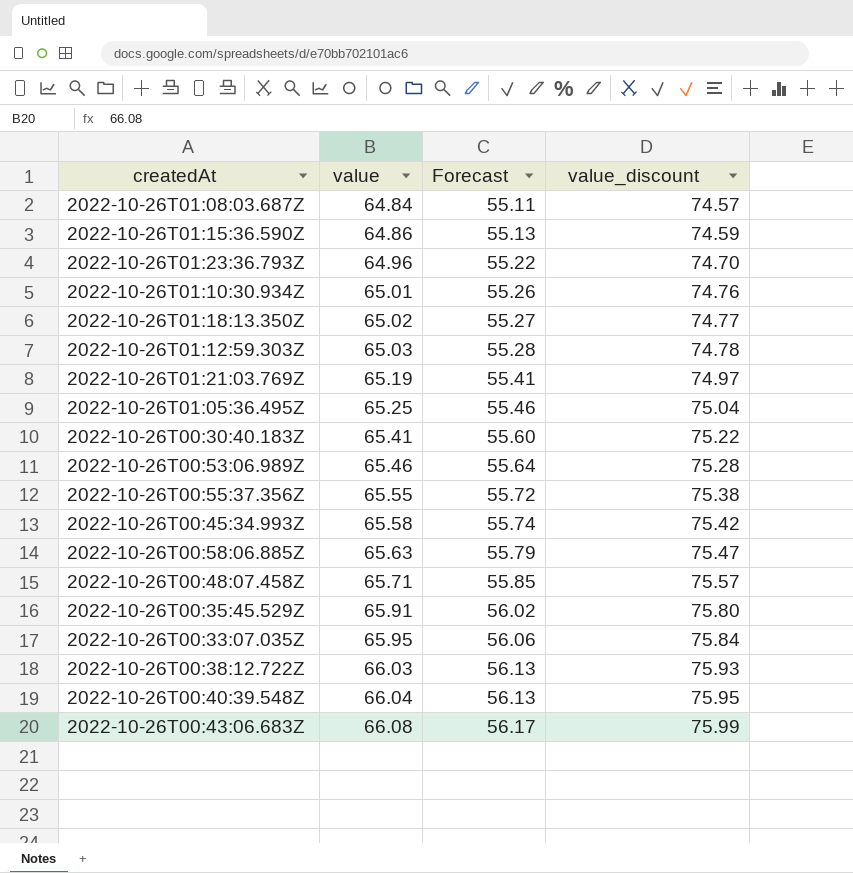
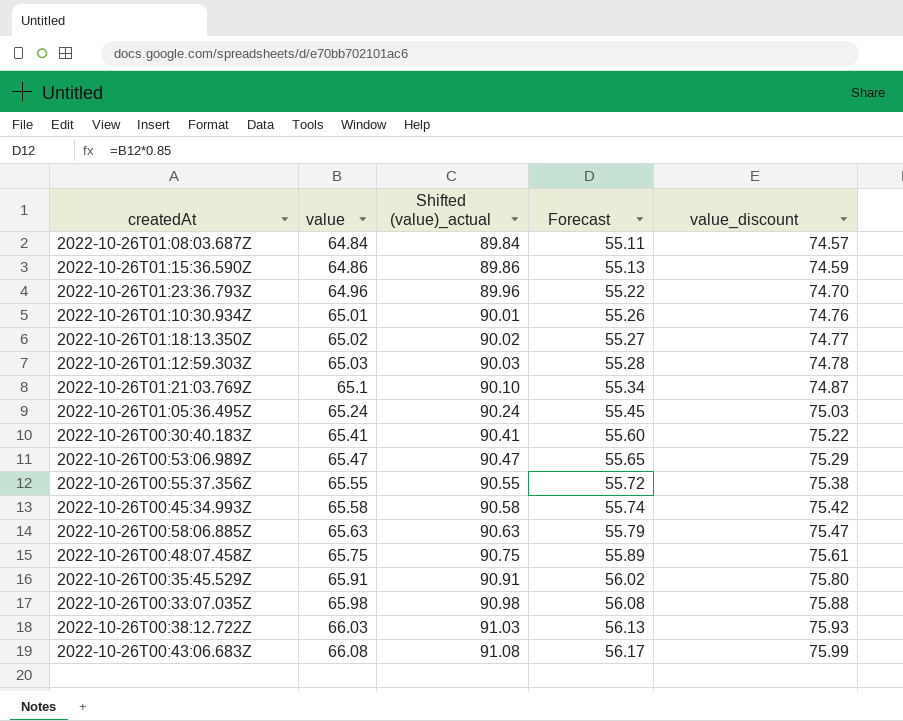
column Shifted (value)_actual | formula: none -> [value] + 25
row 2022-10-26T00:40:39.548Z: 66.04 | 56.13 | 75.95 -> none
2022-10-26T01:21:03.769Z | value: 65.19 -> 65.1
2022-10-26T01:21:03.769Z | Forecast: 55.41 -> 55.34
2022-10-26T01:21:03.769Z | value_discount: 74.97 -> 74.87
2022-10-26T01:05:36.495Z | value: 65.25 -> 65.24
2022-10-26T01:05:36.495Z | Forecast: 55.46 -> 55.45
2022-10-26T01:05:36.495Z | value_discount: 75.04 -> 75.03
2022-10-26T00:53:06.989Z | value: 65.46 -> 65.47
2022-10-26T00:53:06.989Z | Forecast: 55.64 -> 55.65
2022-10-26T00:53:06.989Z | value_discount: 75.28 -> 75.29
2022-10-26T00:48:07.458Z | value: 65.71 -> 65.75
2022-10-26T00:48:07.458Z | Forecast: 55.85 -> 55.89
2022-10-26T00:48:07.458Z | value_discount: 75.57 -> 75.61
2022-10-26T00:33:07.035Z | value: 65.95 -> 65.98
2022-10-26T00:33:07.035Z | Forecast: 56.06 -> 56.08
2022-10-26T00:33:07.035Z | value_discount: 75.84 -> 75.88

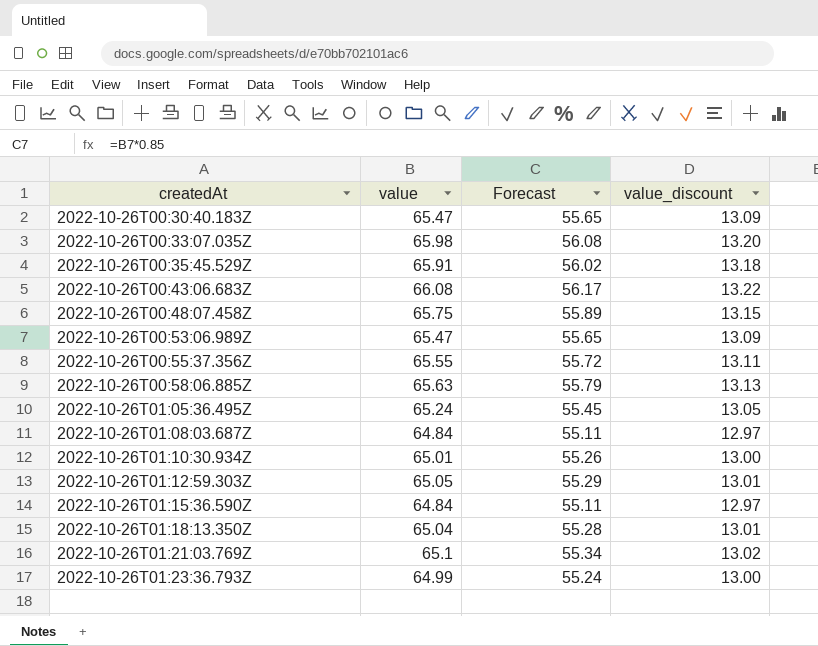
row order: value ascending -> createdAt ascending
column Shifted (value)_actual | formula: [value] + 25 -> none
column value_discount | formula: [value] * 1.15 -> [value] * 0.2
row 2022-10-26T00:45:34.993Z: 65.58 | 90.58 | 55.74 | 75.42 -> none
row 2022-10-26T00:38:12.722Z: 66.03 | 91.03 | 56.13 | 75.93 -> none
2022-10-26T00:30:40.183Z | value: 65.41 -> 65.47
2022-10-26T00:30:40.183Z | Forecast: 55.60 -> 55.65
2022-10-26T01:12:59.303Z | value: 65.03 -> 65.05
2022-10-26T01:12:59.303Z | Forecast: 55.28 -> 55.29
2022-10-26T01:15:36.590Z | value: 64.86 -> 64.84
2022-10-26T01:15:36.590Z | Forecast: 55.13 -> 55.11
2022-10-26T01:18:13.350Z | value: 65.02 -> 65.04
2022-10-26T01:18:13.350Z | Forecast: 55.27 -> 55.28
2022-10-26T01:23:36.793Z | value: 64.96 -> 64.99
2022-10-26T01:23:36.793Z | Forecast: 55.22 -> 55.24

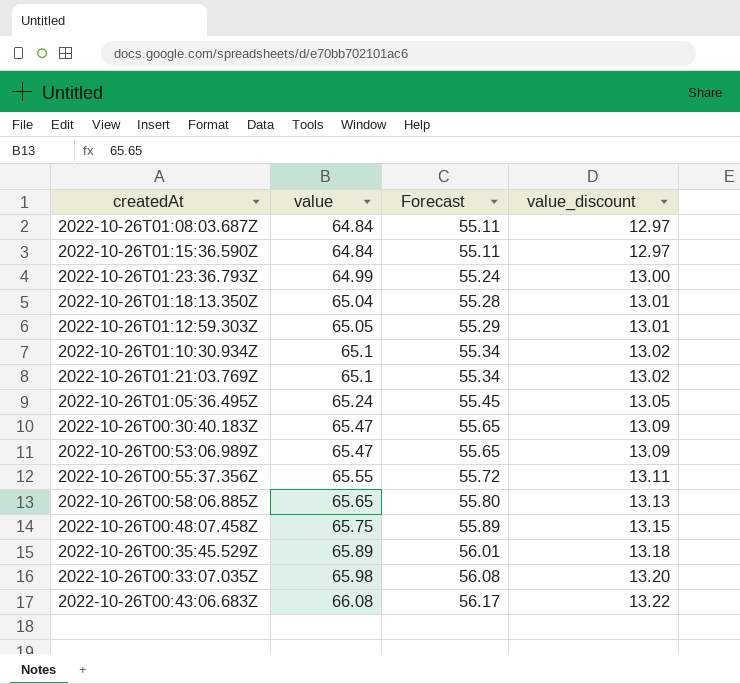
row order: createdAt ascending -> value ascending
2022-10-26T01:10:30.934Z | value: 65.01 -> 65.1
2022-10-26T01:10:30.934Z | Forecast: 55.26 -> 55.34
2022-10-26T01:10:30.934Z | value_discount: 13.00 -> 13.02
2022-10-26T00:58:06.885Z | value: 65.63 -> 65.65
2022-10-26T00:58:06.885Z | Forecast: 55.79 -> 55.80
2022-10-26T00:35:45.529Z | value: 65.91 -> 65.89
2022-10-26T00:35:45.529Z | Forecast: 56.02 -> 56.01

